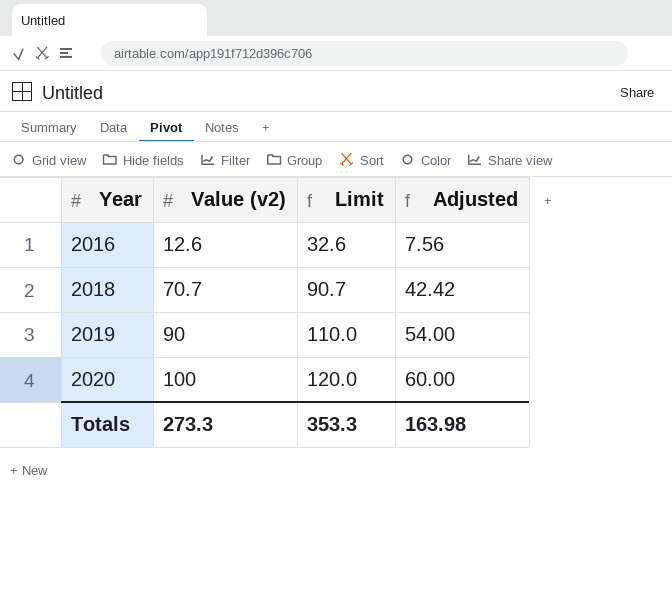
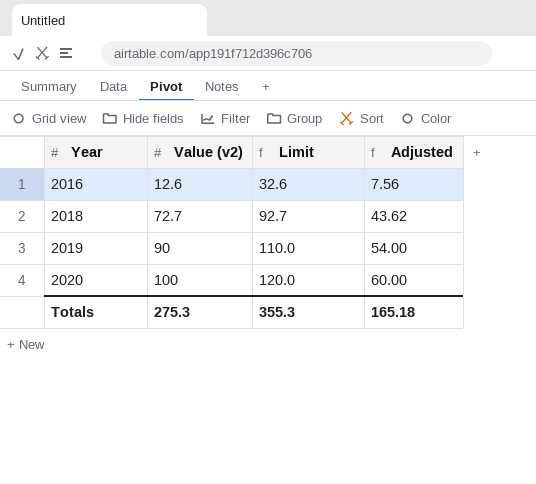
2018 | Value (v2): 70.7 -> 72.7
2018 | Limit: 90.7 -> 92.7
2018 | Adjusted: 42.42 -> 43.62
Totals | Value (v2): 273.3 -> 275.3
Totals | Limit: 353.3 -> 355.3
Totals | Adjusted: 163.98 -> 165.18

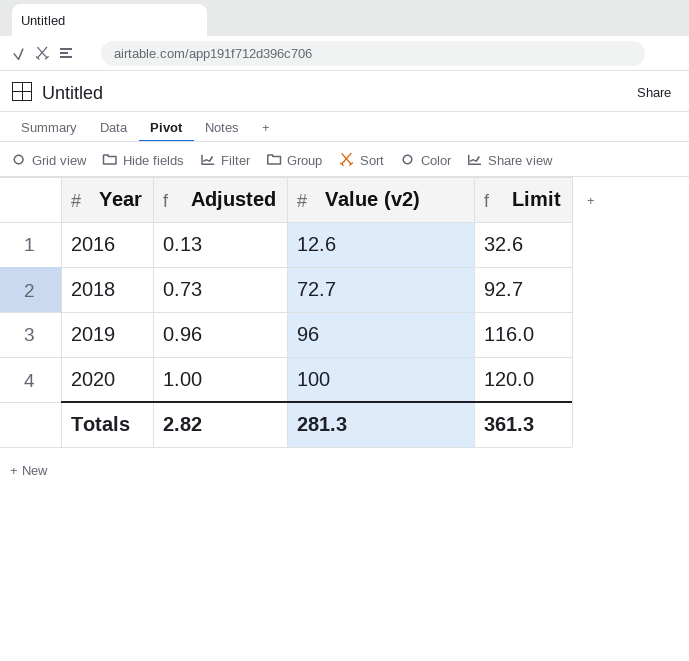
column Adjusted | formula: [Value (v2)] * 0.6 -> [Value (v2)] * 0.01
column Adjusted | position: 4 -> 2
2019 | Value (v2): 90 -> 96
2019 | Limit: 110.0 -> 116.0
Totals | Adjusted: 165.18 -> 2.82
Totals | Value (v2): 275.3 -> 281.3
Totals | Limit: 355.3 -> 361.3

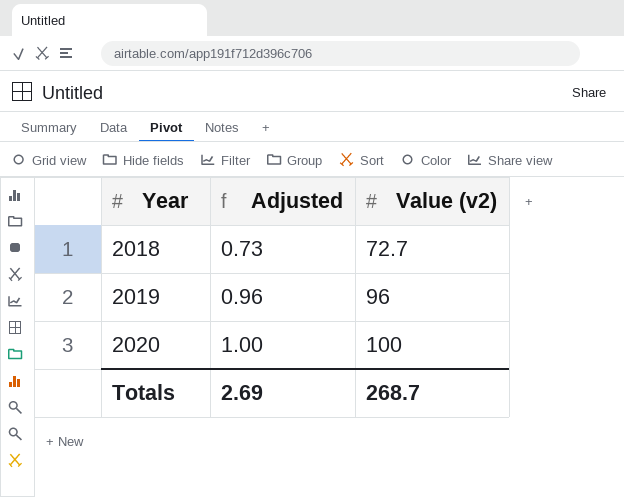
column Limit | formula: [Value (v2)] + 20 -> none
row 2016: 0.13 | 12.6 | 32.6 -> none
Totals | Adjusted: 2.82 -> 2.69
Totals | Value (v2): 281.3 -> 268.7

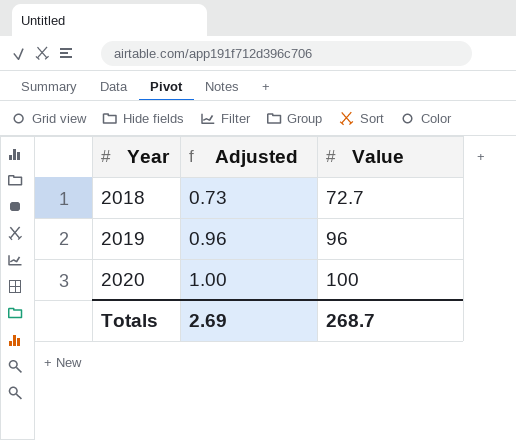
column name: Value (v2) -> Value

